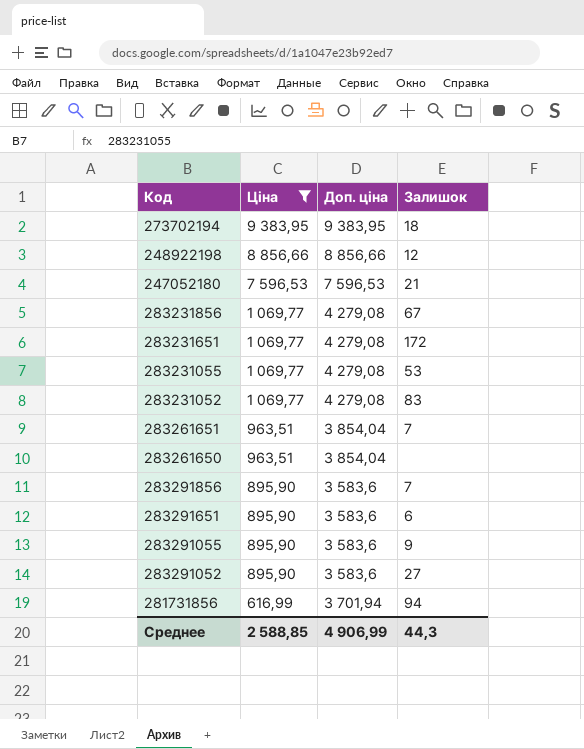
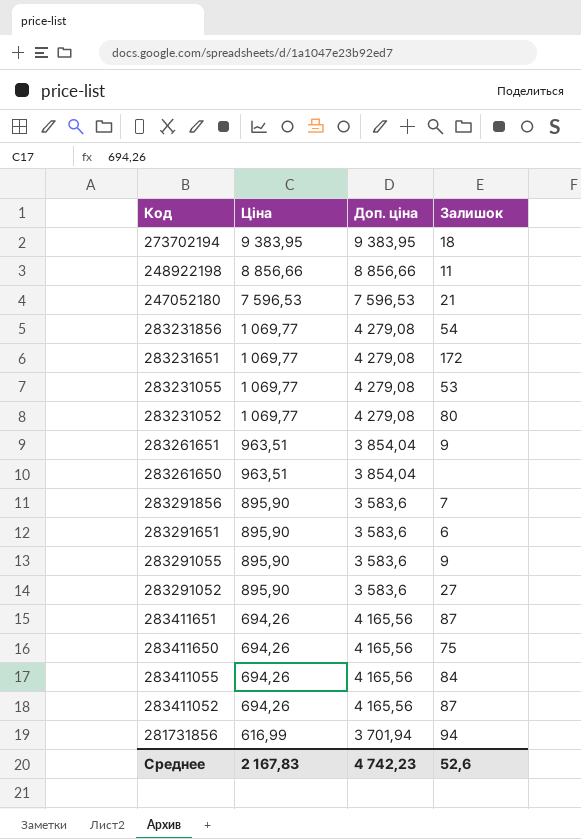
filter: Ціна != 694,26 -> none
248922198 | Залишок: 12 -> 11
283231856 | Залишок: 67 -> 54
283231052 | Залишок: 83 -> 80
283261651 | Залишок: 7 -> 9
Среднее | Ціна: 2 588,85 -> 2 167,83
Среднее | Доп. ціна: 4 906,99 -> 4 742,23
Среднее | Залишок: 44,3 -> 52,6

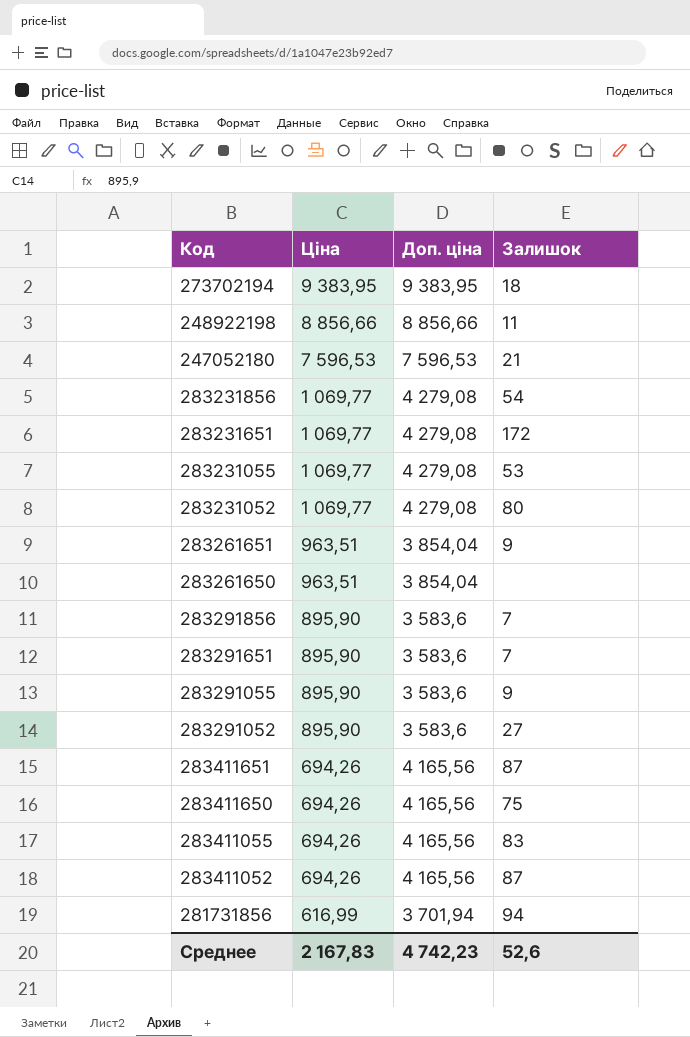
283291651 | Залишок: 6 -> 7
283411055 | Залишок: 84 -> 83

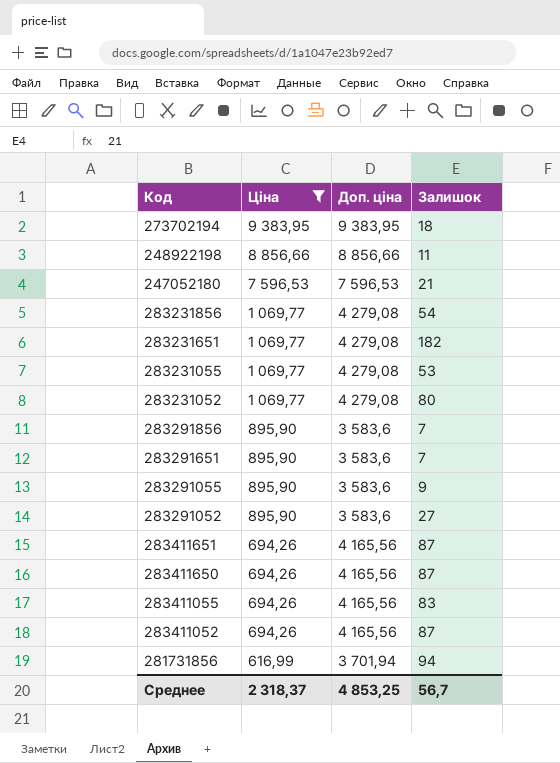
filter: none -> Ціна != 963,51
283231651 | Залишок: 172 -> 182
283411650 | Залишок: 75 -> 87
Среднее | Ціна: 2 167,83 -> 2 318,37
Среднее | Доп. ціна: 4 742,23 -> 4 853,25
Среднее | Залишок: 52,6 -> 56,7

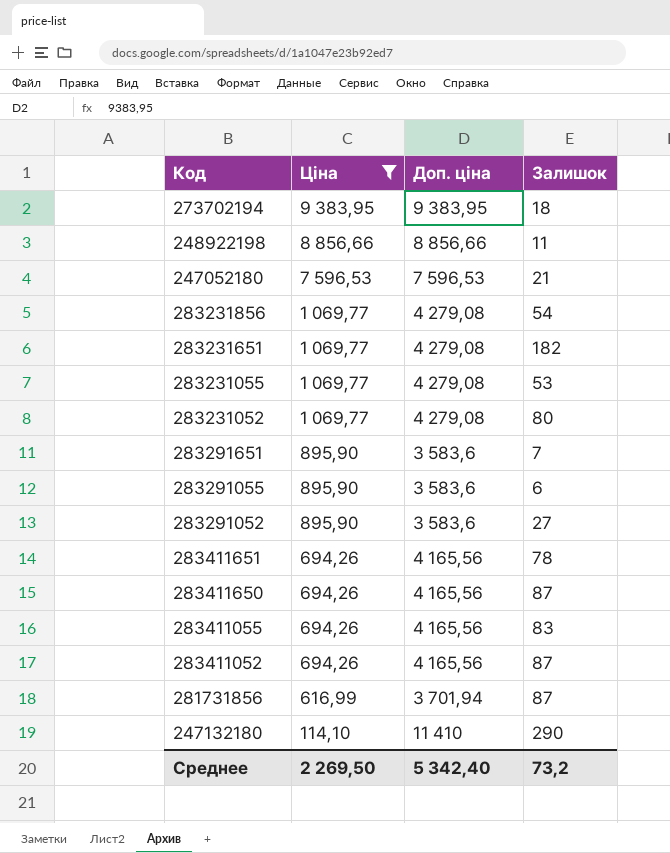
row 283291856: 895,90 | 3 583,6 | 7 -> none
283291055 | Залишок: 9 -> 6
283411651 | Залишок: 87 -> 78
281731856 | Залишок: 94 -> 87
row 247132180: none -> 114,10 | 11 410 | 290
Среднее | Ціна: 2 318,37 -> 2 269,50
Среднее | Доп. ціна: 4 853,25 -> 5 342,40
Среднее | Залишок: 56,7 -> 73,2

